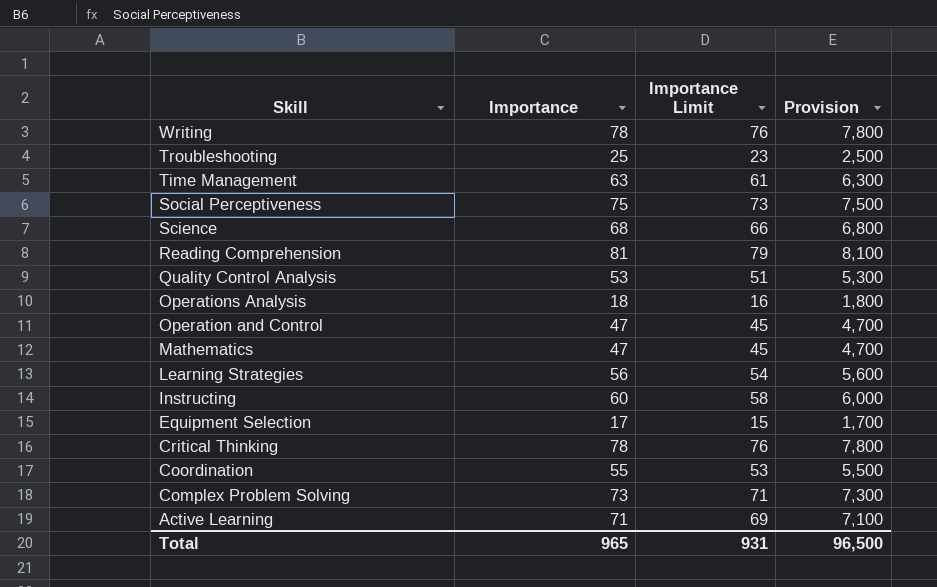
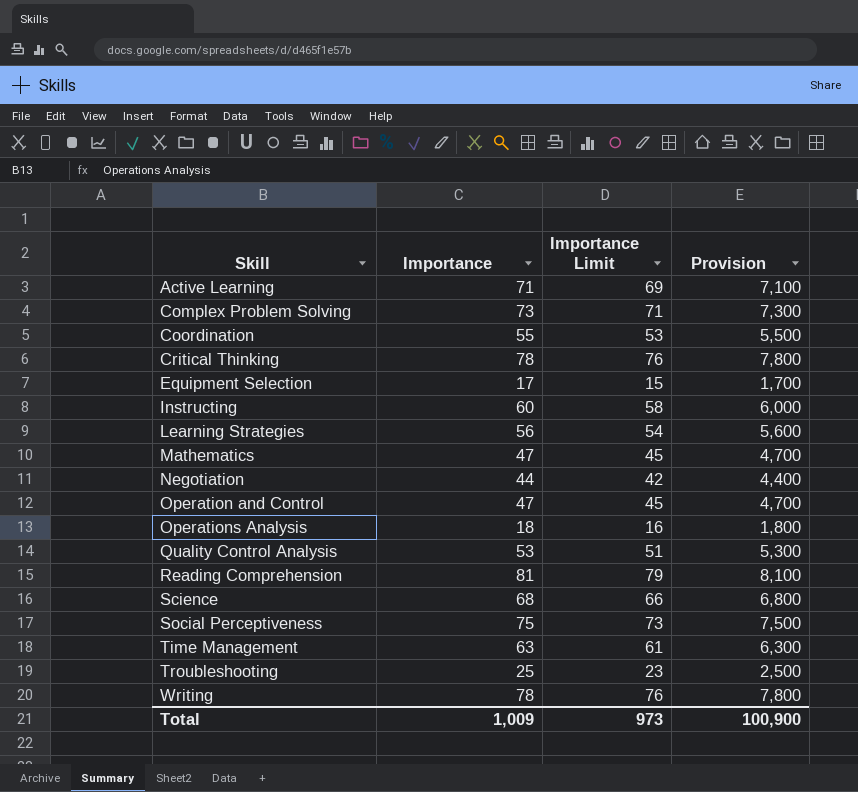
row order: Skill descending -> Skill ascending
row Negotiation: none -> 44 | 42 | 4,400
Total | Importance: 965 -> 1,009
Total | Importance Limit: 931 -> 973
Total | Provision: 96,500 -> 100,900

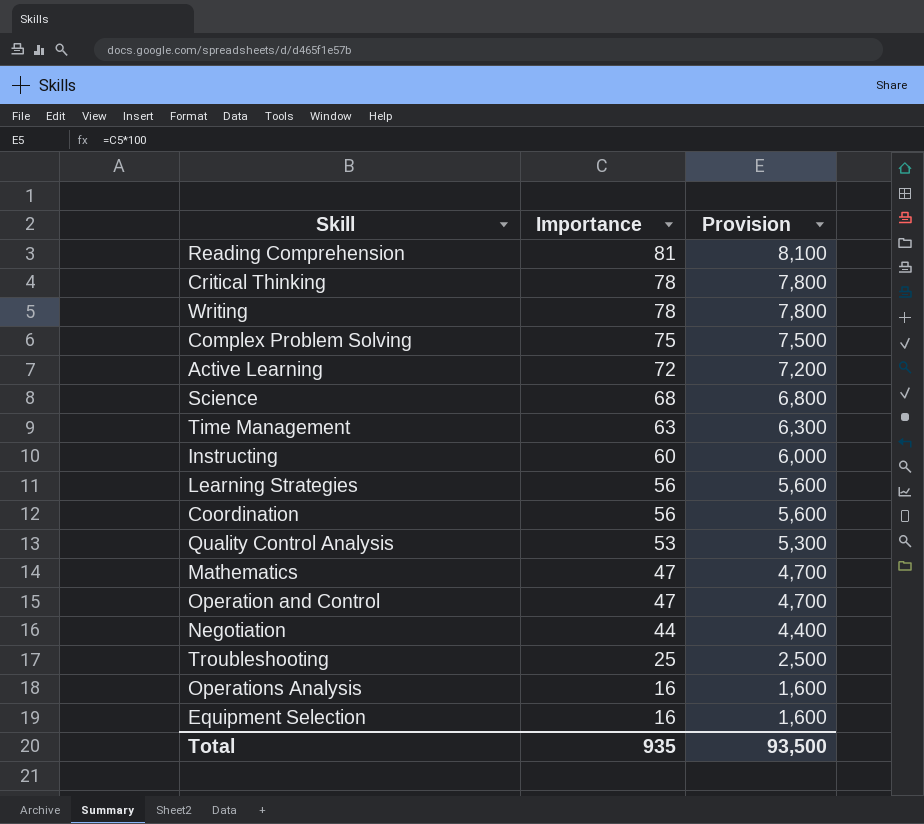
row order: Skill ascending -> Importance descending
column Importance Limit | formula: [Importance] - 2 -> none
row Social Perceptiveness: 75 | 73 | 7,500 -> none
Complex Problem Solving | Importance: 73 -> 75
Complex Problem Solving | Provision: 7,300 -> 7,500
Active Learning | Importance: 71 -> 72
Active Learning | Provision: 7,100 -> 7,200
Coordination | Importance: 55 -> 56
Coordination | Provision: 5,500 -> 5,600
Operations Analysis | Importance: 18 -> 16
Operations Analysis | Provision: 1,800 -> 1,600
Equipment Selection | Importance: 17 -> 16
Equipment Selection | Provision: 1,700 -> 1,600
Total | Importance: 1,009 -> 935
Total | Provision: 100,900 -> 93,500

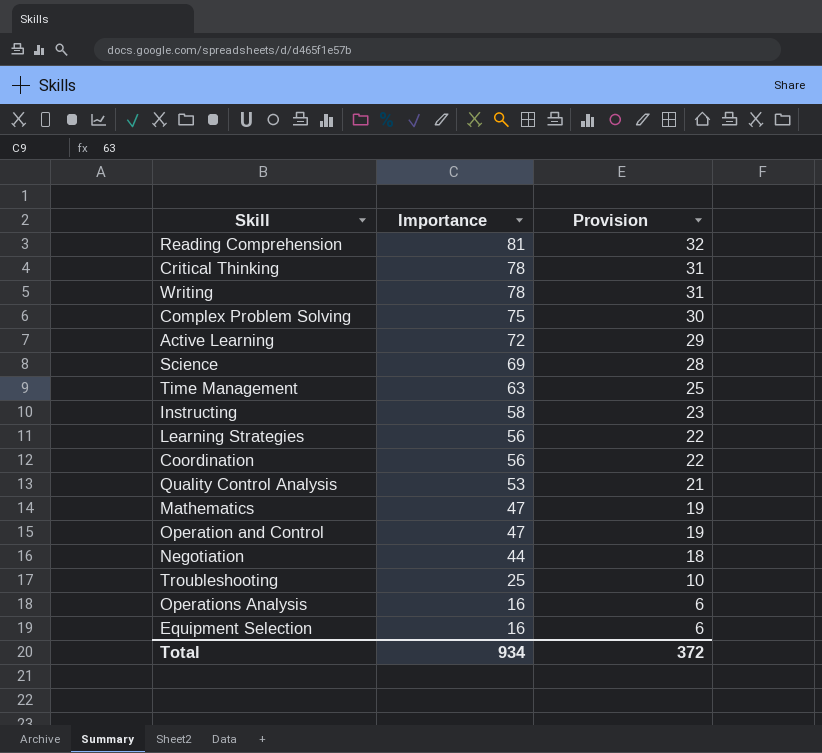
column Provision | formula: [Importance] * 100 -> [Importance] * 0.4
Science | Importance: 68 -> 69
Instructing | Importance: 60 -> 58
Total | Importance: 935 -> 934
Total | Provision: 93,500 -> 372

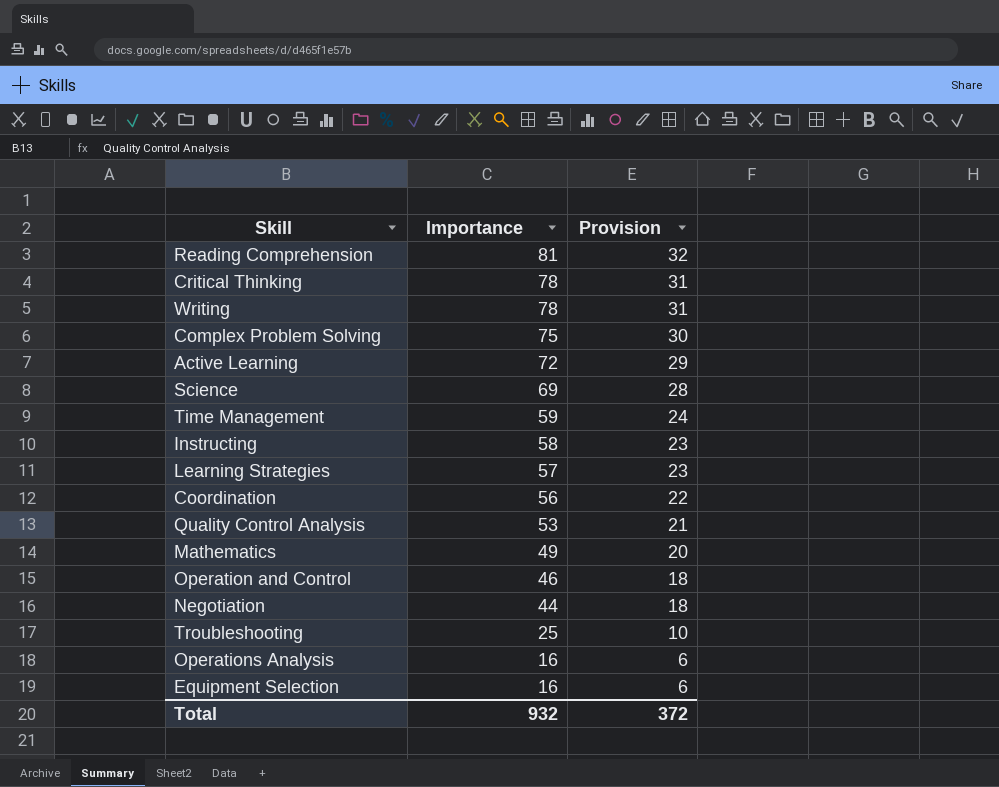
Time Management | Importance: 63 -> 59
Time Management | Provision: 25 -> 24
Learning Strategies | Importance: 56 -> 57
Learning Strategies | Provision: 22 -> 23
Mathematics | Importance: 47 -> 49
Mathematics | Provision: 19 -> 20
Operation and Control | Importance: 47 -> 46
Operation and Control | Provision: 19 -> 18
Total | Importance: 934 -> 932

